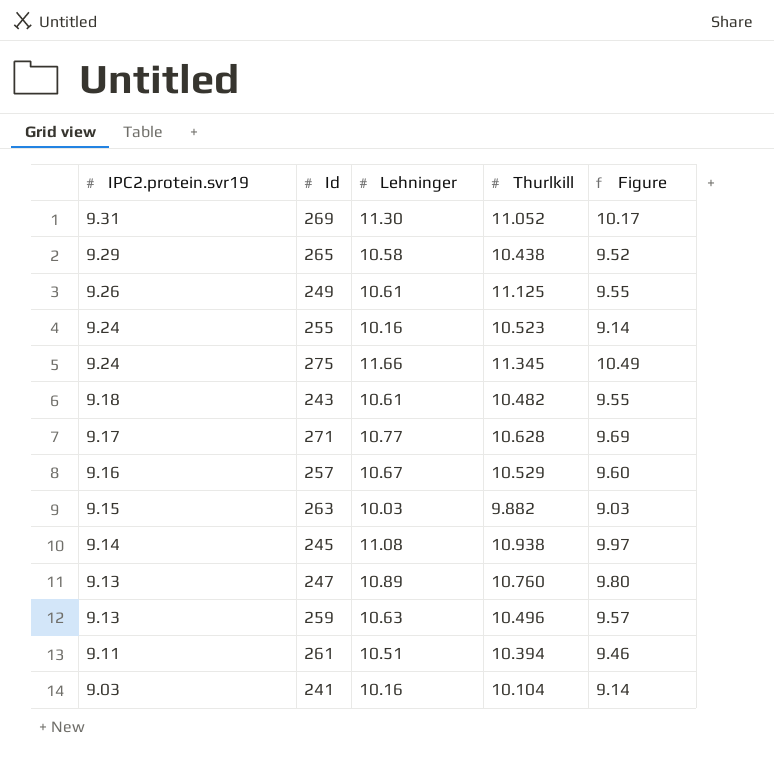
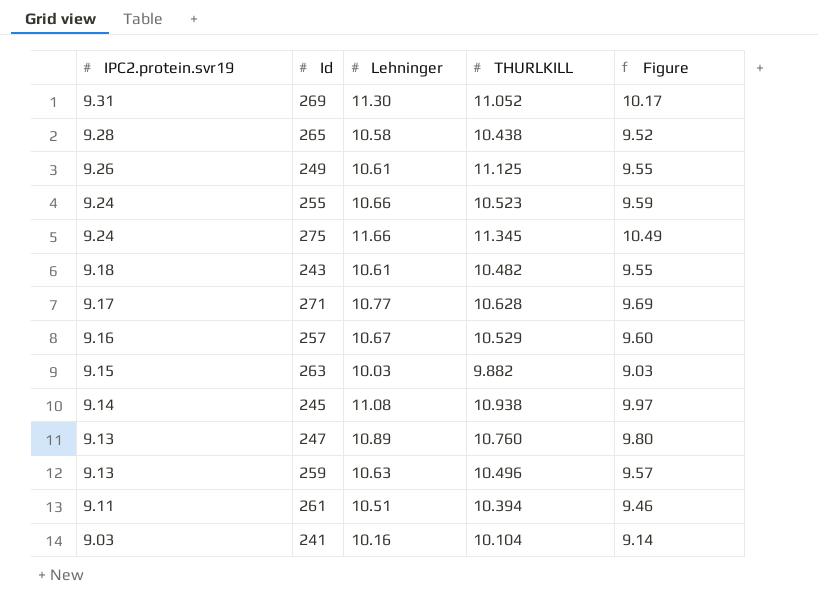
column name: Thurlkill -> THURLKILL
265 | IPC2.protein.svr19: 9.29 -> 9.28
255 | Lehninger: 10.16 -> 10.66
255 | Figure: 9.14 -> 9.59

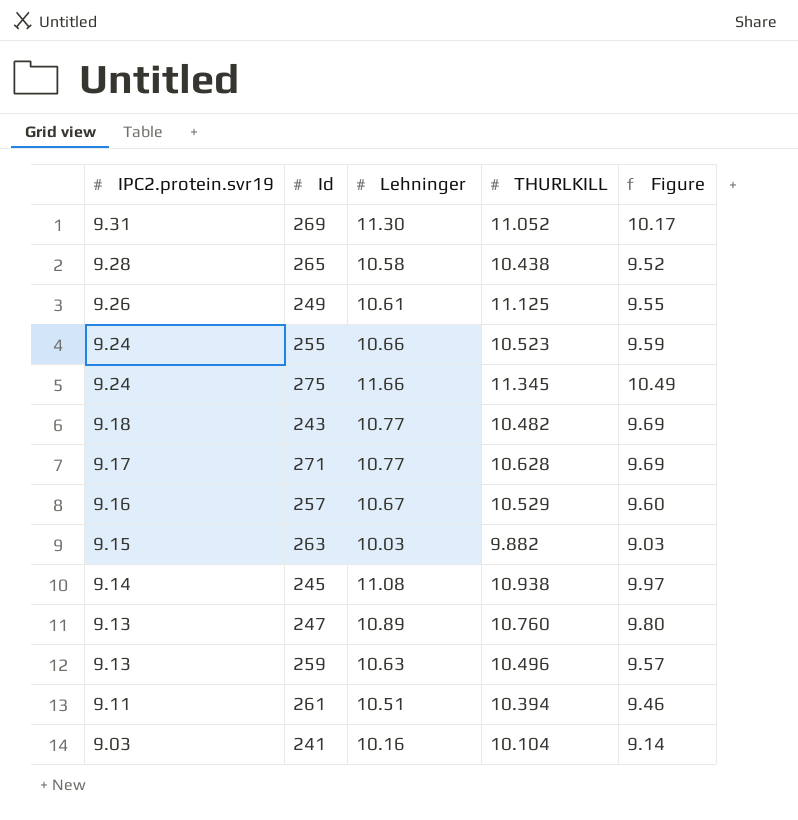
243 | Lehninger: 10.61 -> 10.77
243 | Figure: 9.55 -> 9.69

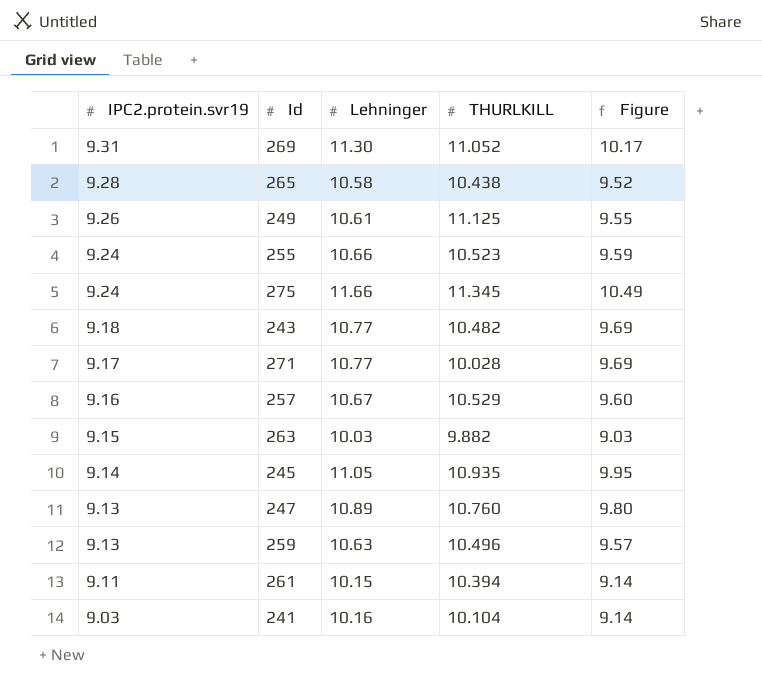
271 | THURLKILL: 10.628 -> 10.028
245 | Lehninger: 11.08 -> 11.05
245 | THURLKILL: 10.938 -> 10.935
245 | Figure: 9.97 -> 9.95
261 | Lehninger: 10.51 -> 10.15
261 | Figure: 9.46 -> 9.14

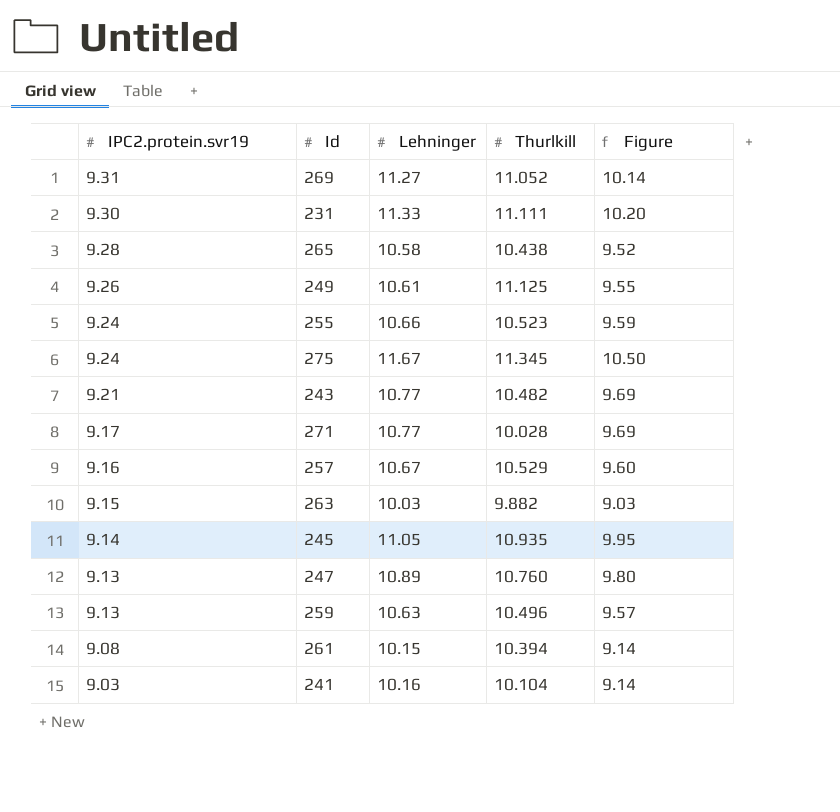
column name: THURLKILL -> Thurlkill
269 | Lehninger: 11.30 -> 11.27
269 | Figure: 10.17 -> 10.14
row 231: none -> 9.30 | 11.33 | 11.111 | 10.20
275 | Lehninger: 11.66 -> 11.67
275 | Figure: 10.49 -> 10.50
243 | IPC2.protein.svr19: 9.18 -> 9.21
261 | IPC2.protein.svr19: 9.11 -> 9.08

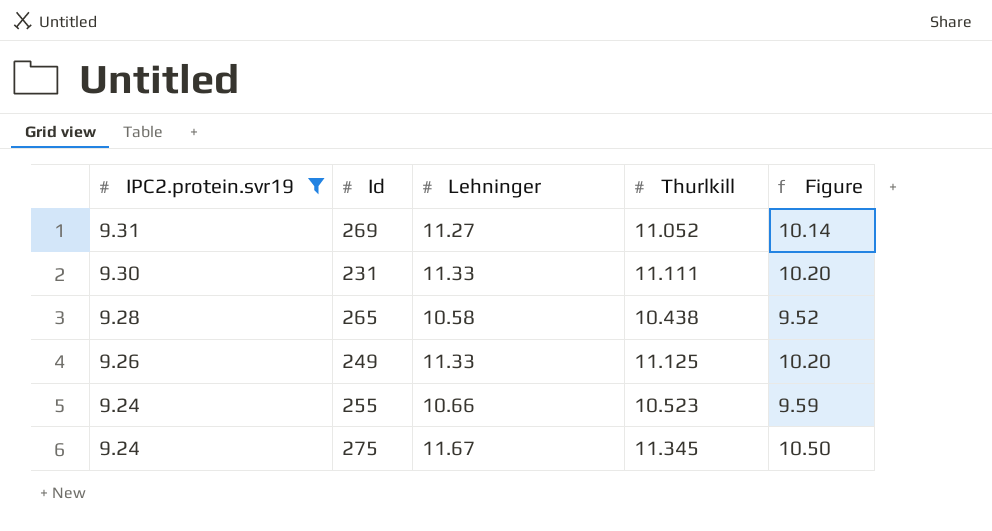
filter: none -> IPC2.protein.svr19 >= 9.24
249 | Lehninger: 10.61 -> 11.33
249 | Figure: 9.55 -> 10.20

